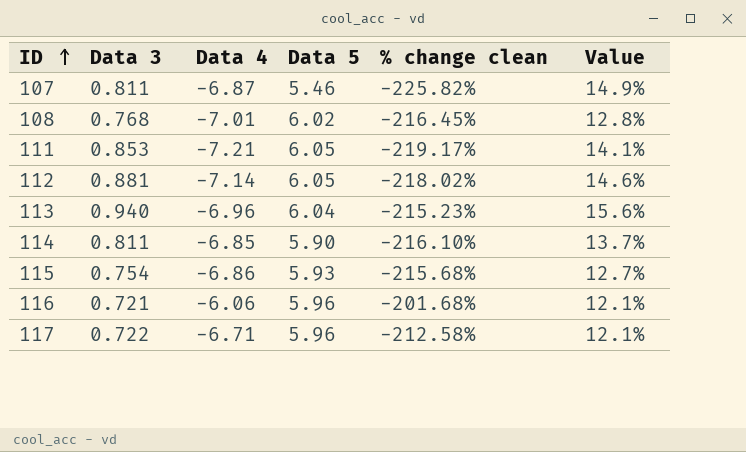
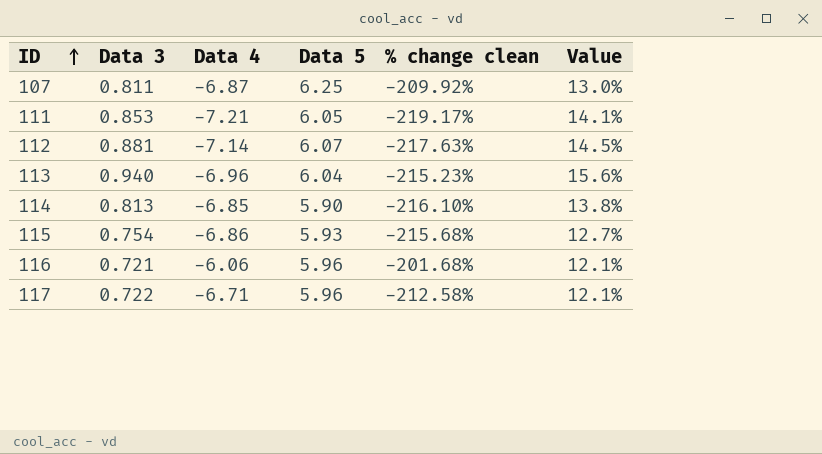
row 108: 0.768 | -7.01 | 6.02 | -216.45% | 12.8% -> none
107 | Data 5: 5.46 -> 6.25
107 | % change clean: -225.82% -> -209.92%
107 | Value: 14.9% -> 13.0%
112 | Data 5: 6.05 -> 6.07
112 | % change clean: -218.02% -> -217.63%
112 | Value: 14.6% -> 14.5%
114 | Data 3: 0.811 -> 0.813
114 | Value: 13.7% -> 13.8%

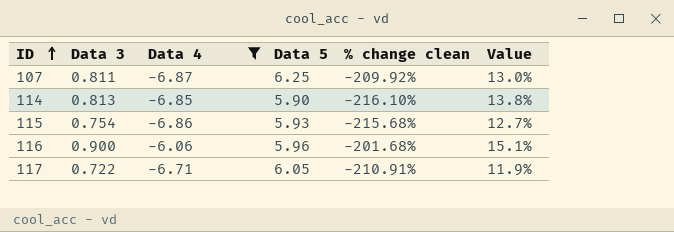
filter: none -> Data 4 >= -6.87
116 | Data 3: 0.721 -> 0.900
116 | Value: 12.1% -> 15.1%
117 | Data 5: 5.96 -> 6.05
117 | % change clean: -212.58% -> -210.91%
117 | Value: 12.1% -> 11.9%

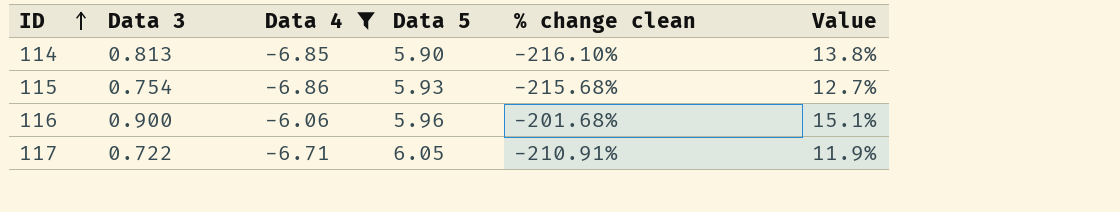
row 107: 0.811 | -6.87 | 6.25 | -209.92% | 13.0% -> none

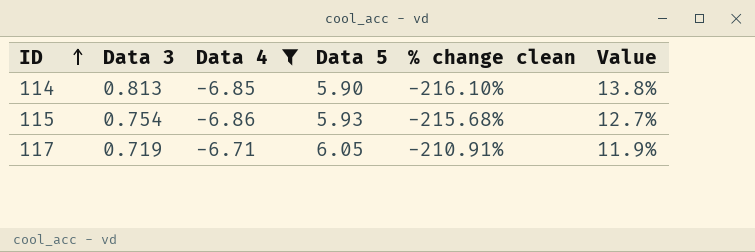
row 116: 0.900 | -6.06 | 5.96 | -201.68% | 15.1% -> none
117 | Data 3: 0.722 -> 0.719

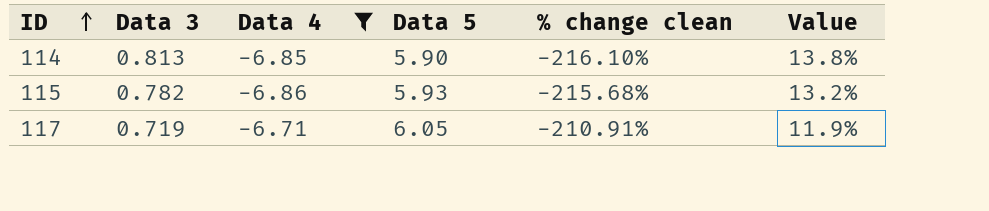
115 | Data 3: 0.754 -> 0.782
115 | Value: 12.7% -> 13.2%

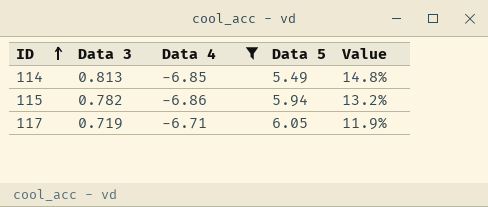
column % change clean | formula: ([Data 4] - [Data 5]) / [Data 5] -> none
114 | Data 5: 5.90 -> 5.49
114 | Value: 13.8% -> 14.8%
115 | Data 5: 5.93 -> 5.94

